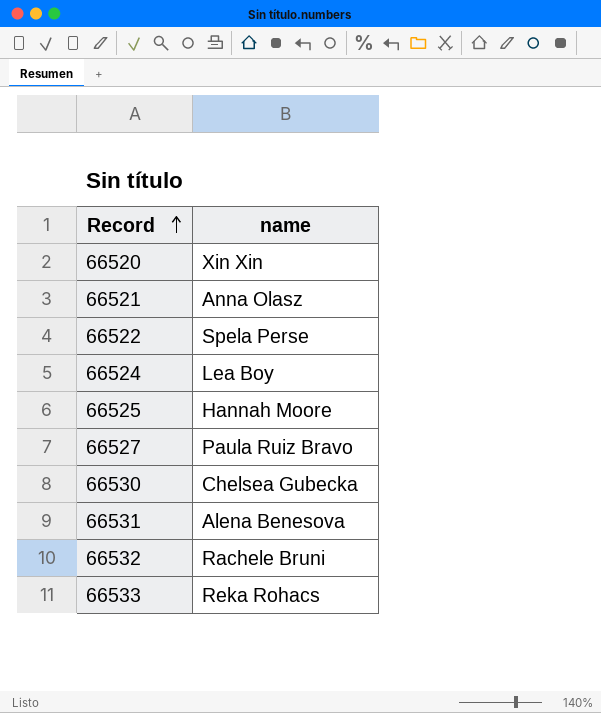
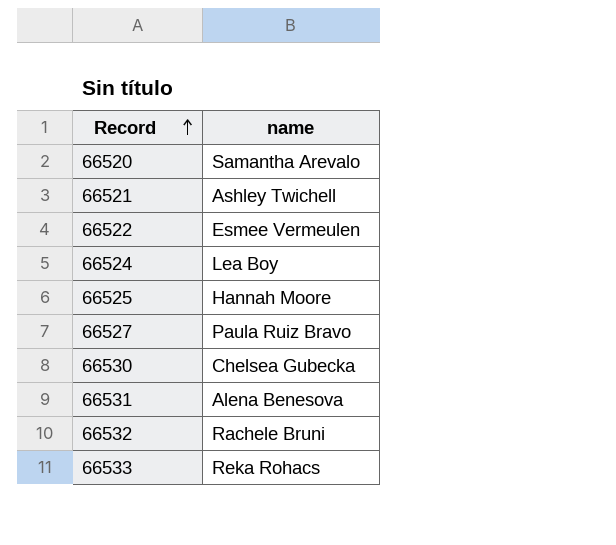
66520 | name: Xin Xin -> Samantha Arevalo
66521 | name: Anna Olasz -> Ashley Twichell
66522 | name: Spela Perse -> Esmee Vermeulen

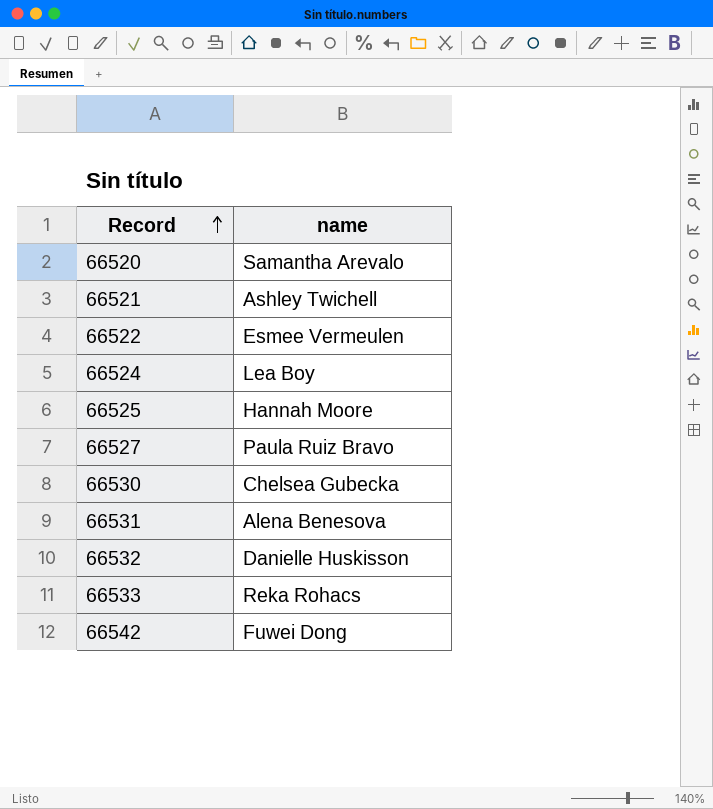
66532 | name: Rachele Bruni -> Danielle Huskisson
row 66542: none -> Fuwei Dong

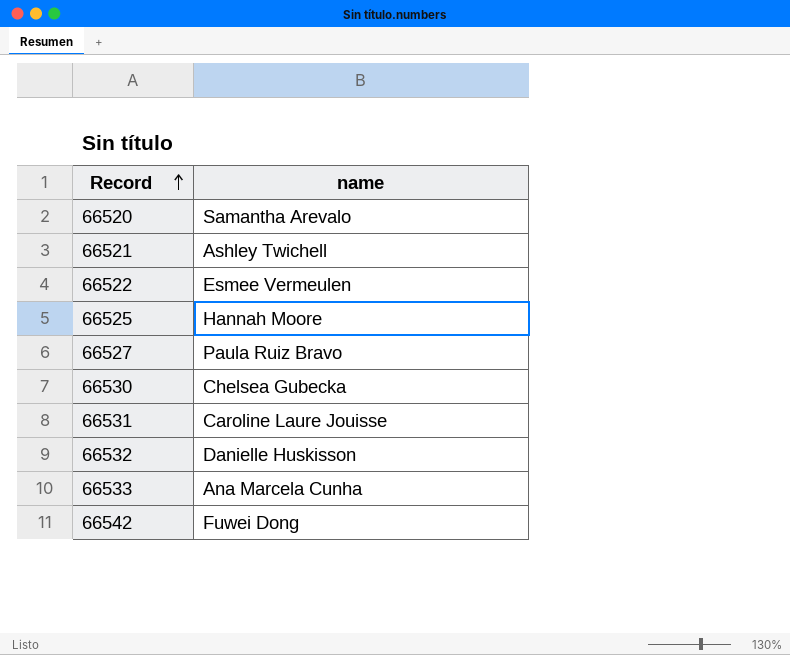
row 66524: Lea Boy -> none
66531 | name: Alena Benesova -> Caroline Laure Jouisse
66533 | name: Reka Rohacs -> Ana Marcela Cunha

